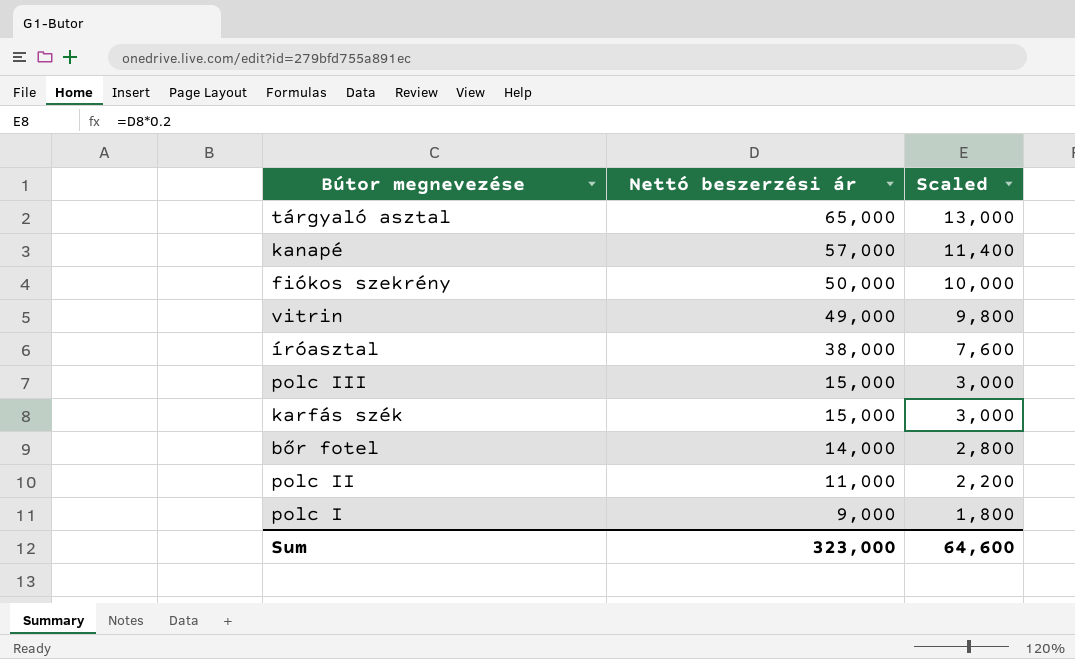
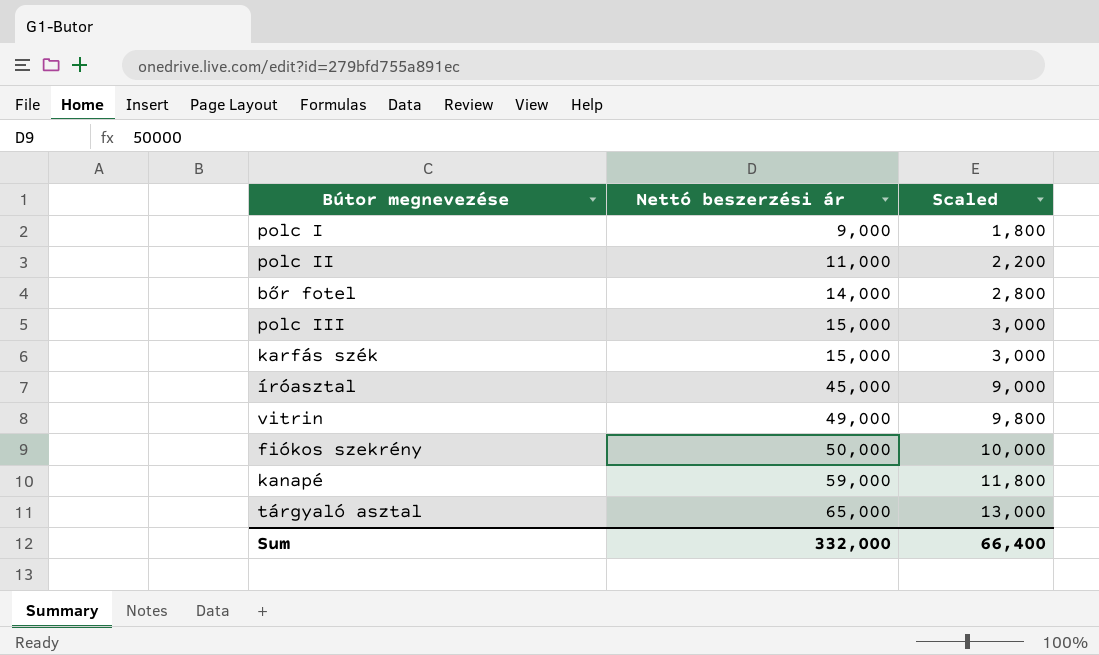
row order: Nettó beszerzési ár descending -> Nettó beszerzési ár ascending
íróasztal | Nettó beszerzési ár: 38,000 -> 45,000
íróasztal | Scaled: 7,600 -> 9,000
kanapé | Nettó beszerzési ár: 57,000 -> 59,000
kanapé | Scaled: 11,400 -> 11,800
Sum | Nettó beszerzési ár: 323,000 -> 332,000
Sum | Scaled: 64,600 -> 66,400

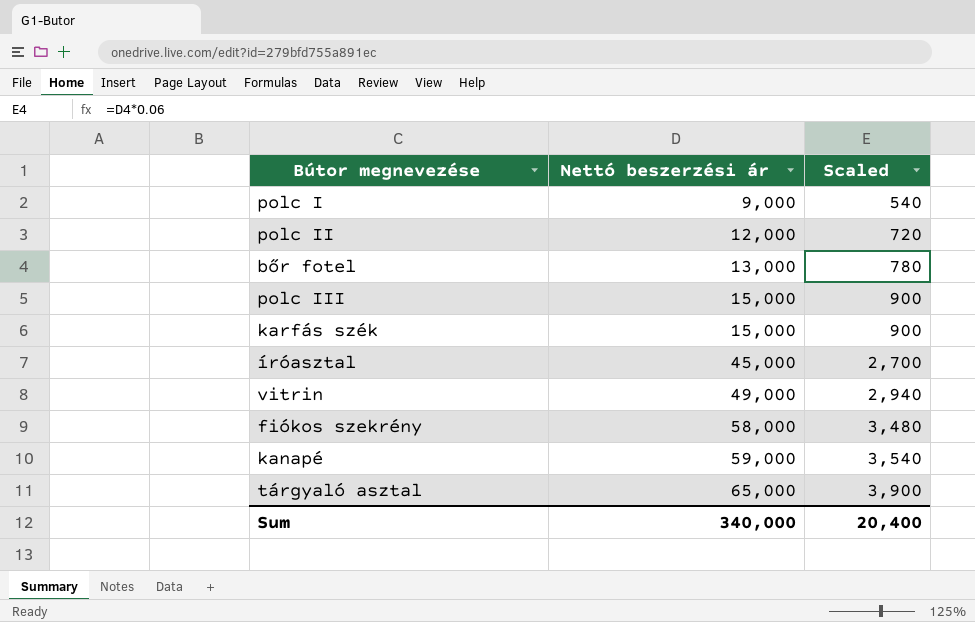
column Scaled | formula: [Nettó beszerzési ár] * 0.2 -> [Nettó beszerzési ár] * 0.06
polc II | Nettó beszerzési ár: 11,000 -> 12,000
bőr fotel | Nettó beszerzési ár: 14,000 -> 13,000
fiókos szekrény | Nettó beszerzési ár: 50,000 -> 58,000
Sum | Nettó beszerzési ár: 332,000 -> 340,000
Sum | Scaled: 66,400 -> 20,400

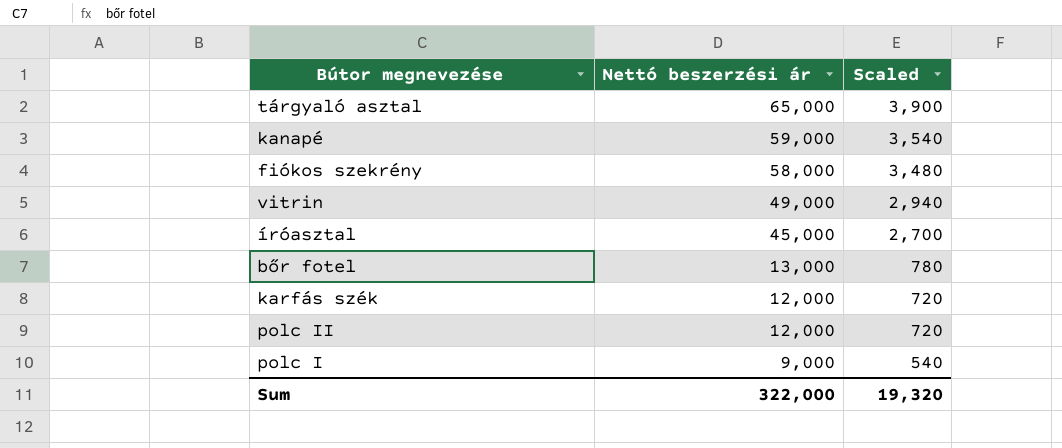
row order: Nettó beszerzési ár ascending -> Nettó beszerzési ár descending
row polc III: 15,000 | 900 -> none
karfás szék | Nettó beszerzési ár: 15,000 -> 12,000
karfás szék | Scaled: 900 -> 720
Sum | Nettó beszerzési ár: 340,000 -> 322,000
Sum | Scaled: 20,400 -> 19,320

